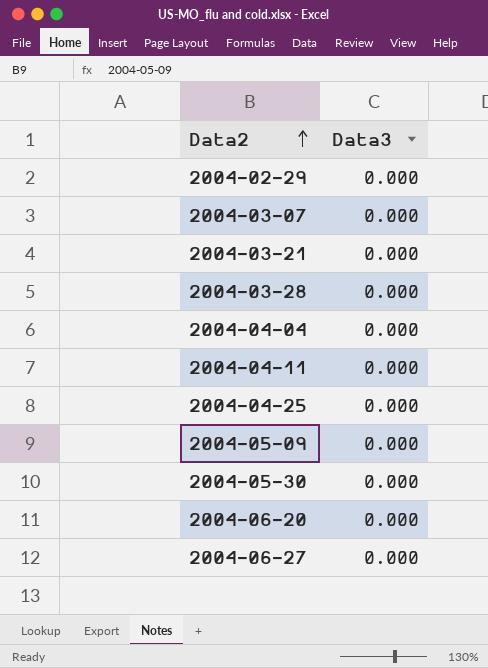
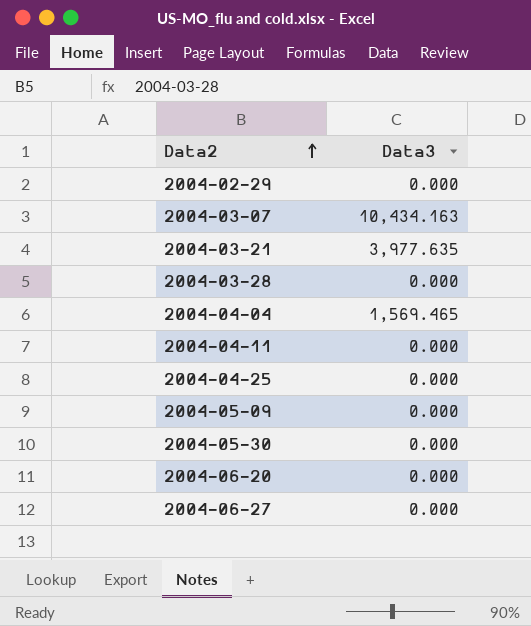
2004-03-07 | Data3: 0.000 -> 10,434.163
2004-03-21 | Data3: 0.000 -> 3,977.635
2004-04-04 | Data3: 0.000 -> 1,569.465

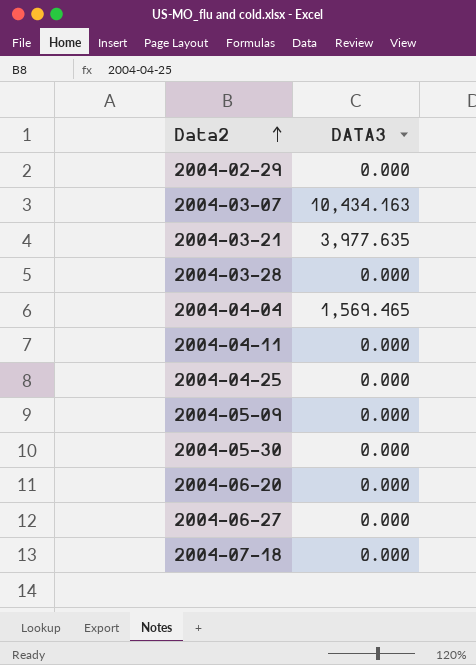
column name: Data3 -> DATA3
row 2004-07-18: none -> 0.000

